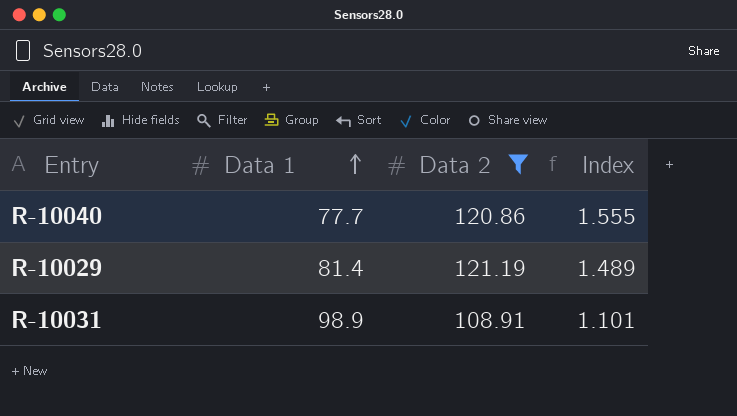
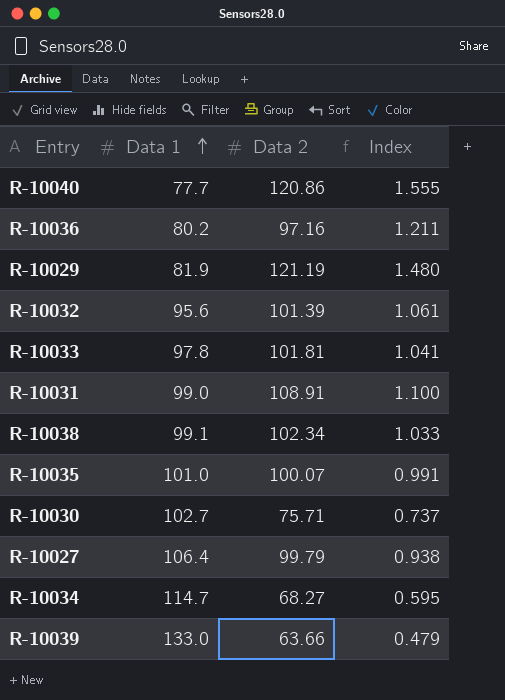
filter: Data 2 >= 108.91 -> none
R-10029 | Data 1: 81.4 -> 81.9
R-10029 | Index: 1.489 -> 1.480
R-10031 | Data 1: 98.9 -> 99.0
R-10031 | Index: 1.101 -> 1.100

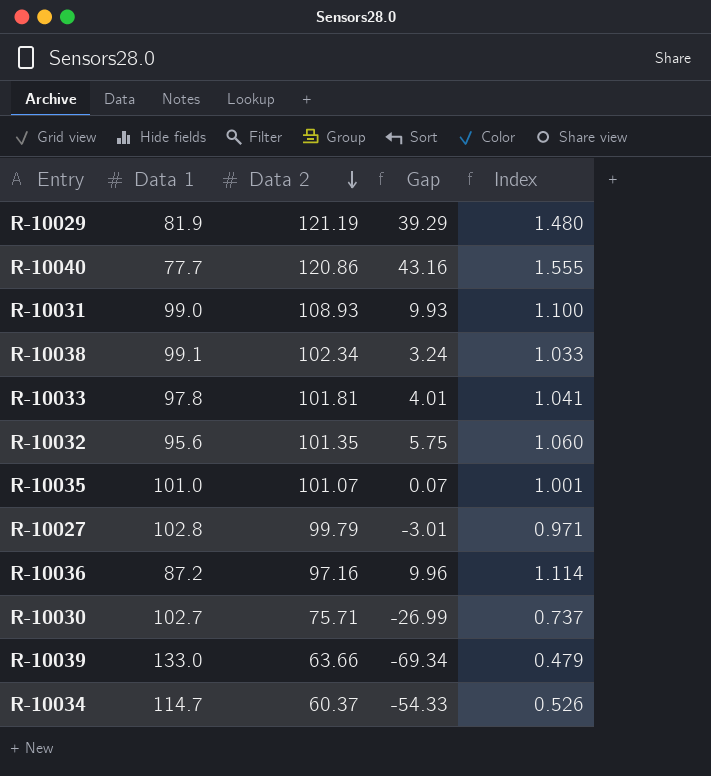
row order: Data 1 ascending -> Data 2 descending
column Gap | formula: none -> [Data 2] - [Data 1]
R-10031 | Data 2: 108.91 -> 108.93
R-10032 | Data 2: 101.39 -> 101.35
R-10032 | Index: 1.061 -> 1.060
R-10035 | Data 2: 100.07 -> 101.07
R-10035 | Index: 0.991 -> 1.001
R-10027 | Data 1: 106.4 -> 102.8
R-10027 | Index: 0.938 -> 0.971
R-10036 | Data 1: 80.2 -> 87.2
R-10036 | Index: 1.211 -> 1.114
R-10034 | Data 2: 68.27 -> 60.37
R-10034 | Index: 0.595 -> 0.526

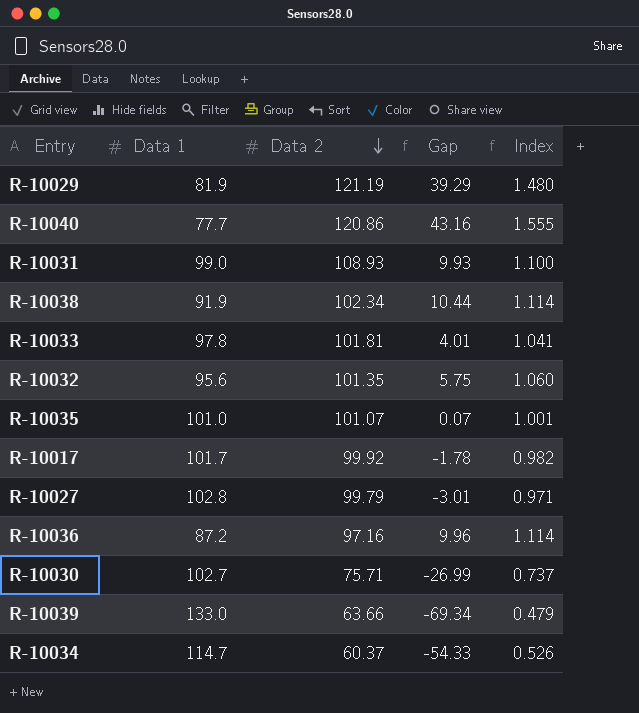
R-10038 | Data 1: 99.1 -> 91.9
R-10038 | Gap: 3.24 -> 10.44
R-10038 | Index: 1.033 -> 1.114
row R-10017: none -> 101.7 | 99.92 | -1.78 | 0.982

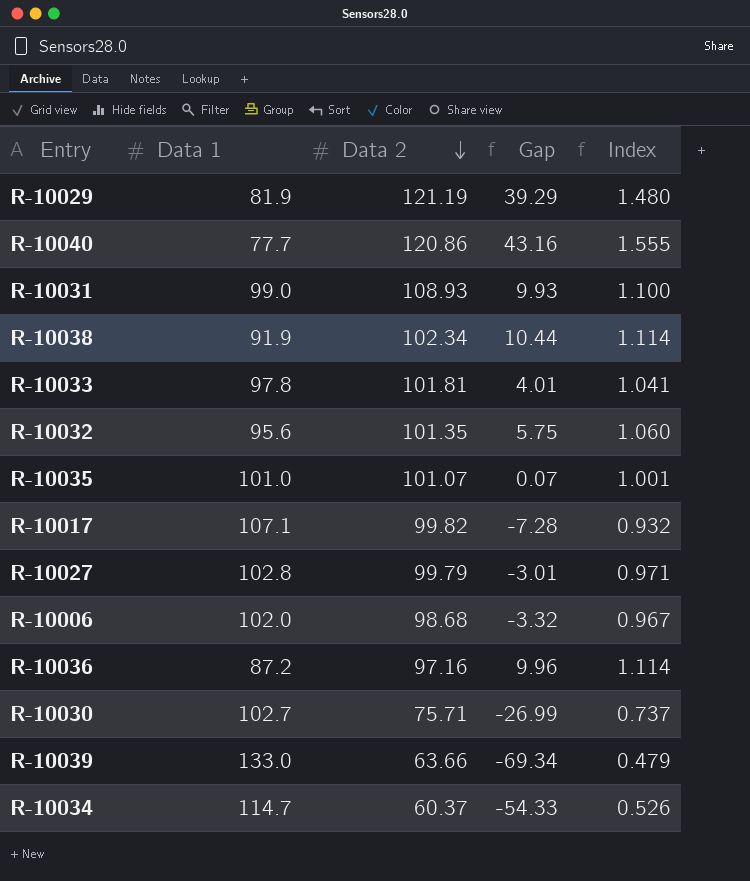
R-10017 | Data 1: 101.7 -> 107.1
R-10017 | Data 2: 99.92 -> 99.82
R-10017 | Gap: -1.78 -> -7.28
R-10017 | Index: 0.982 -> 0.932
row R-10006: none -> 102.0 | 98.68 | -3.32 | 0.967

